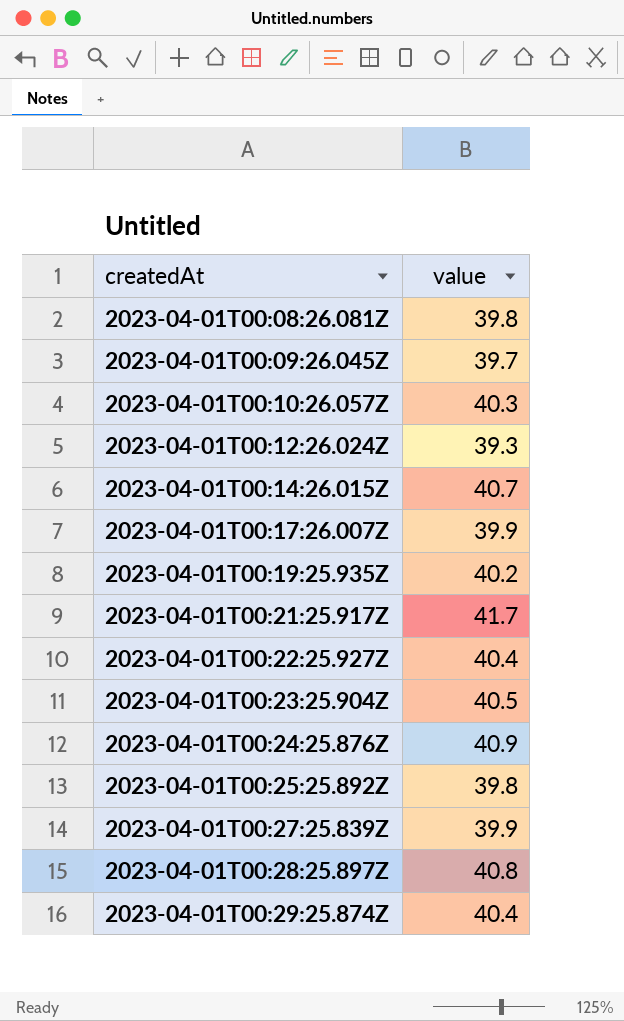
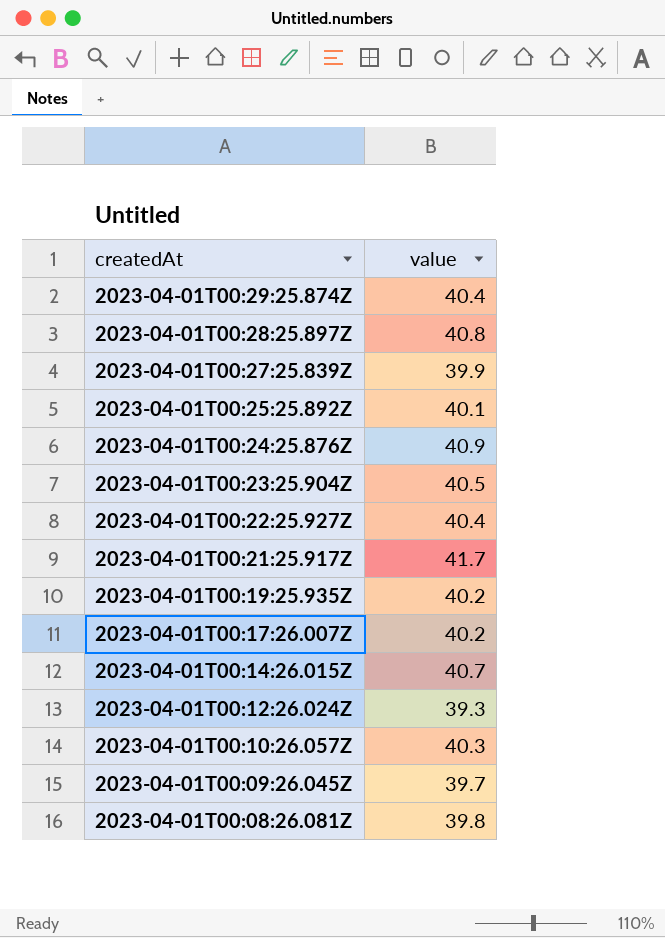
row order: createdAt ascending -> createdAt descending
2023-04-01T00:25:25.892Z | value: 39.8 -> 40.1
2023-04-01T00:17:26.007Z | value: 39.9 -> 40.2

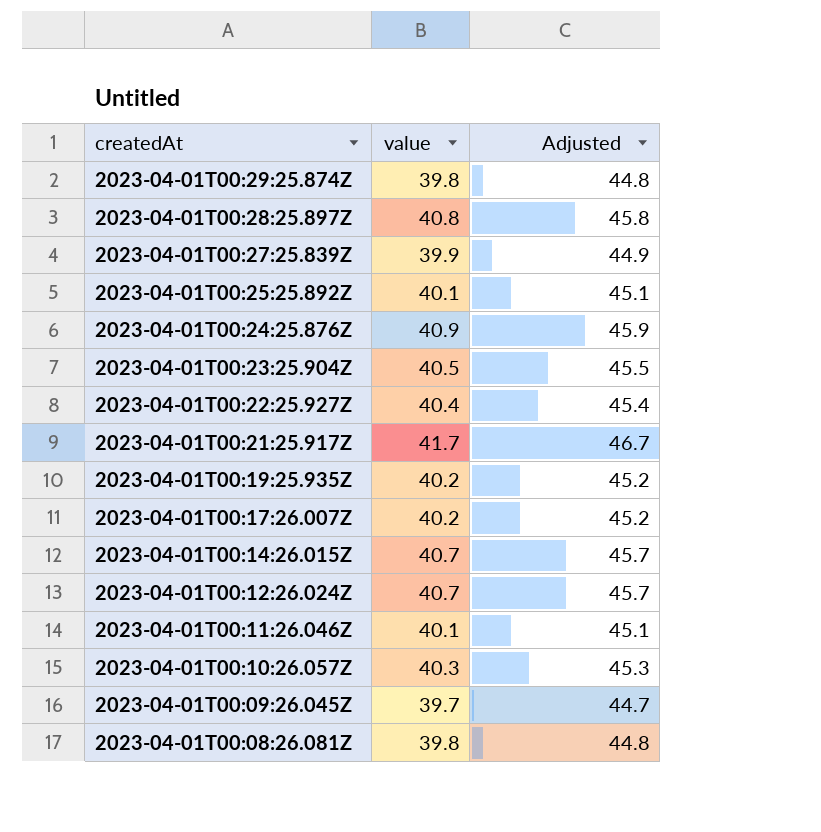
column Adjusted | formula: none -> [value] + 5
2023-04-01T00:29:25.874Z | value: 40.4 -> 39.8
2023-04-01T00:12:26.024Z | value: 39.3 -> 40.7
row 2023-04-01T00:11:26.046Z: none -> 40.1 | 45.1

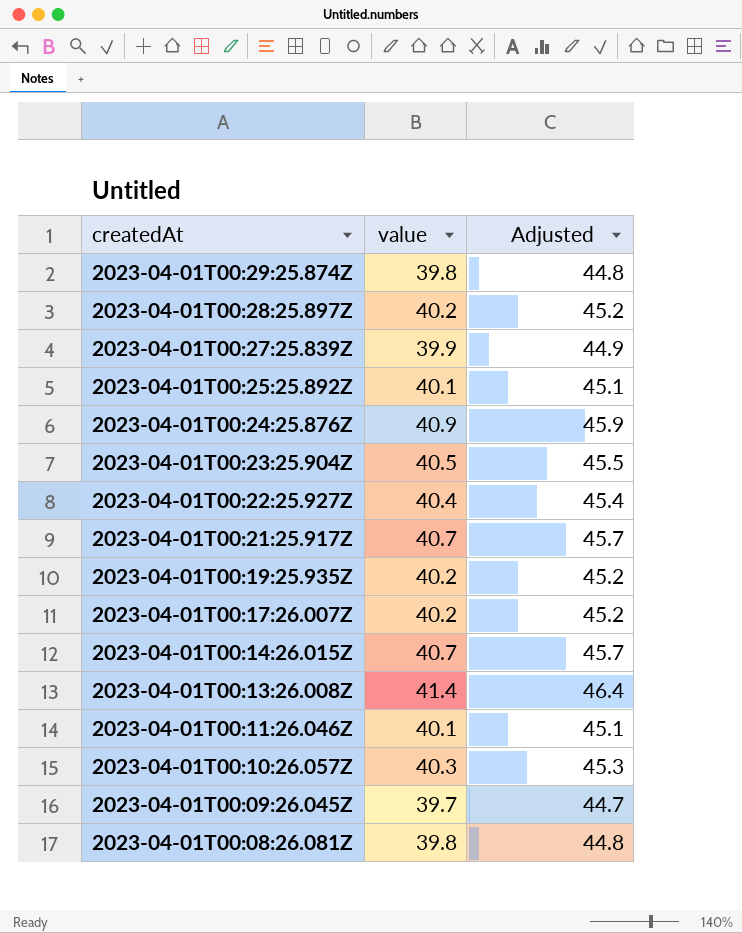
row 2023-04-01T00:12:26.024Z: 40.7 | 45.7 -> none
2023-04-01T00:28:25.897Z | value: 40.8 -> 40.2
2023-04-01T00:28:25.897Z | Adjusted: 45.8 -> 45.2
2023-04-01T00:21:25.917Z | value: 41.7 -> 40.7
2023-04-01T00:21:25.917Z | Adjusted: 46.7 -> 45.7
row 2023-04-01T00:13:26.008Z: none -> 41.4 | 46.4

